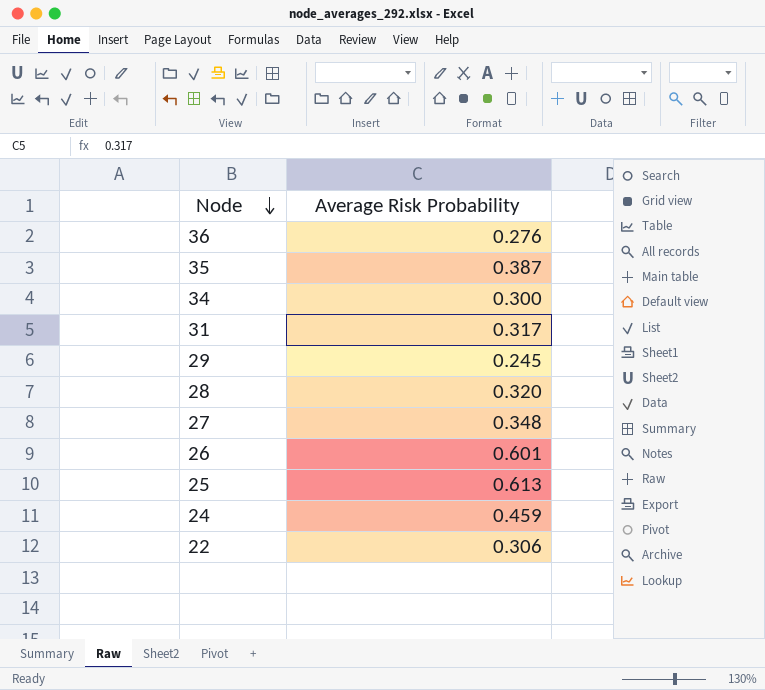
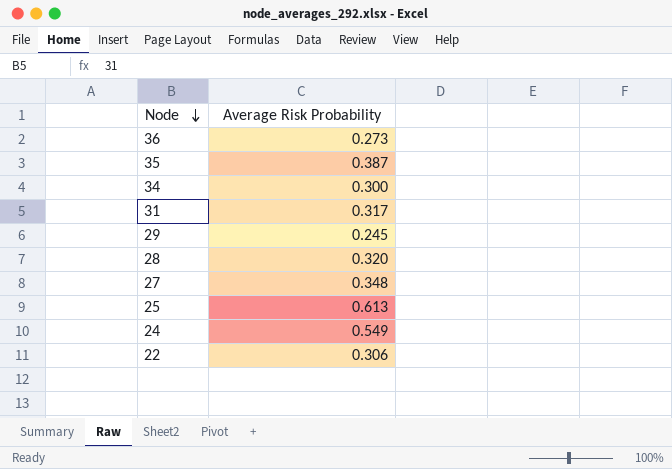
row 26: 0.601 -> none
36 | Average Risk Probability: 0.276 -> 0.273
24 | Average Risk Probability: 0.459 -> 0.549

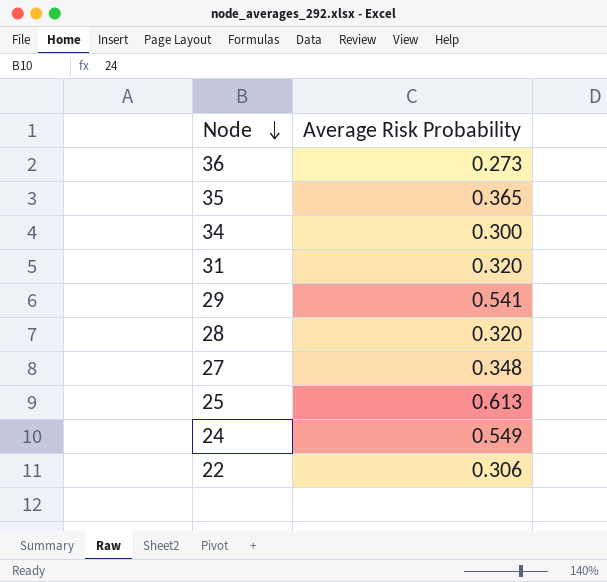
35 | Average Risk Probability: 0.387 -> 0.365
31 | Average Risk Probability: 0.317 -> 0.320
29 | Average Risk Probability: 0.245 -> 0.541

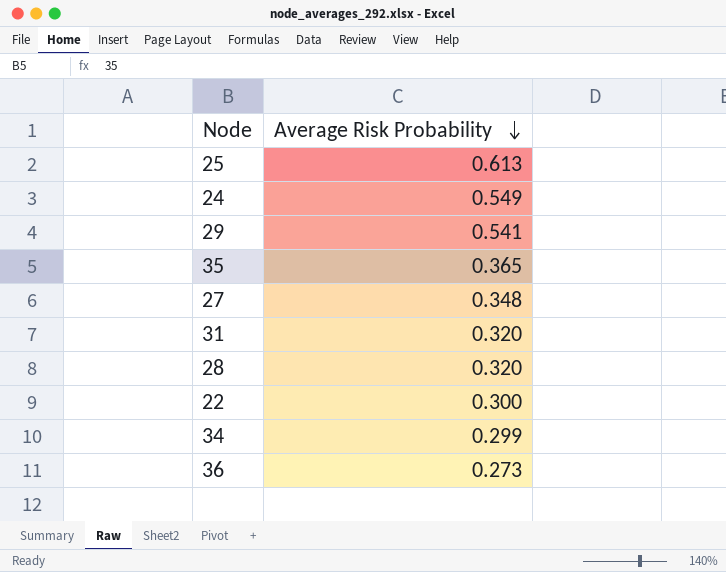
row order: Node descending -> Average Risk Probability descending
22 | Average Risk Probability: 0.306 -> 0.300
34 | Average Risk Probability: 0.300 -> 0.299

